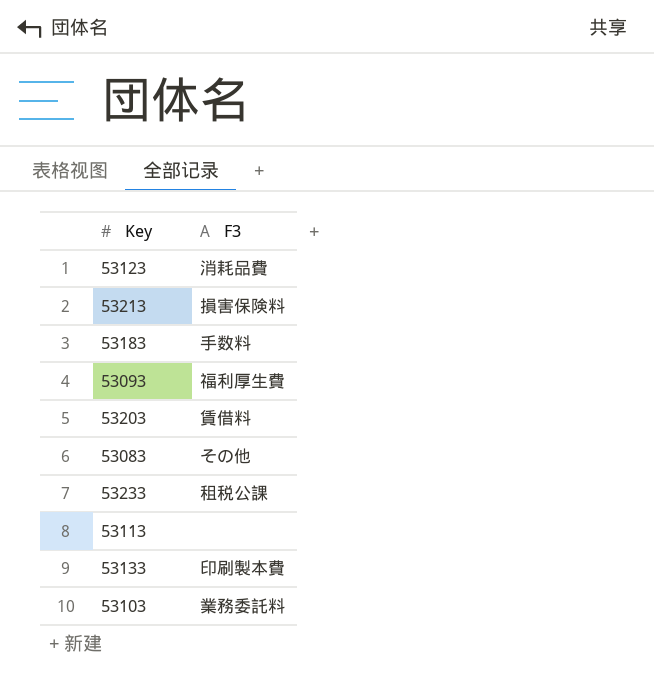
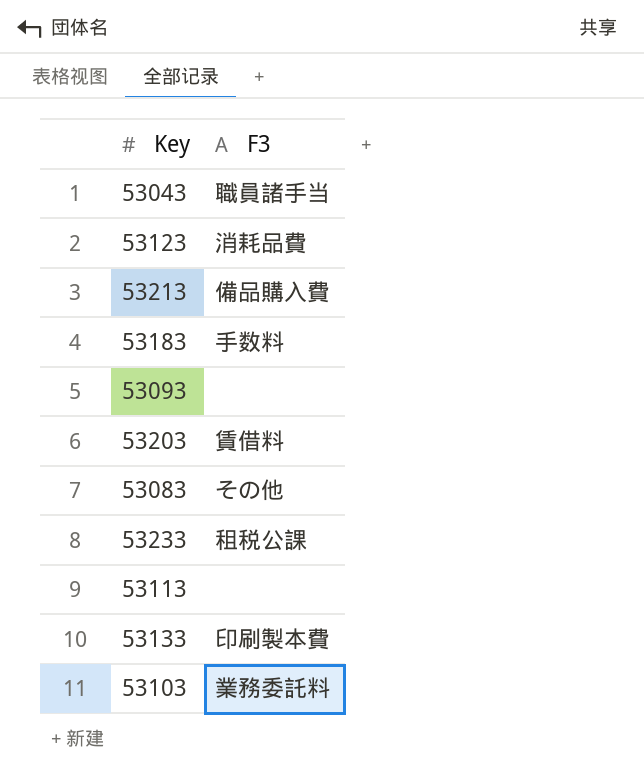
row 53043: none -> 職員諸手当
53213 | F3: 損害保険料 -> 備品購入費
53093 | F3: 福利厚生費 -> none

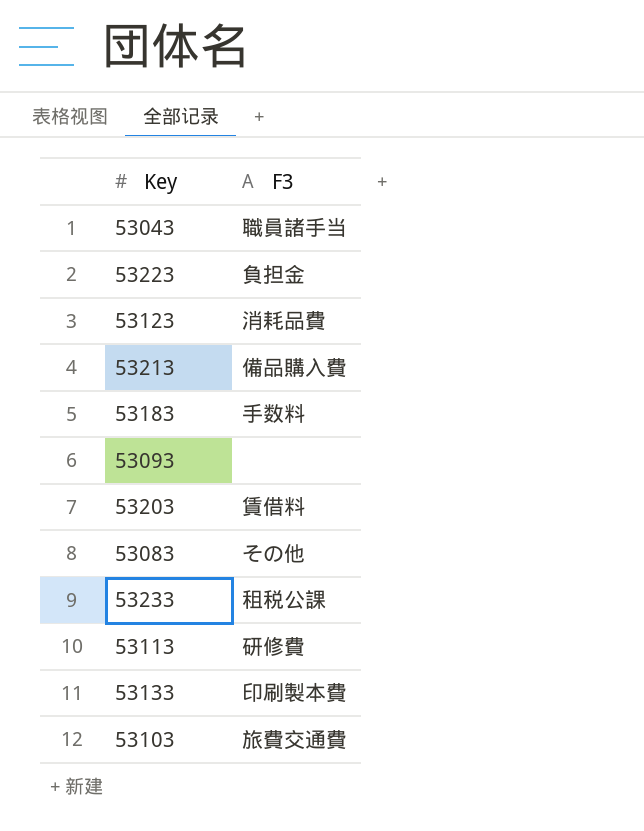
row 53223: none -> 負担金
53113 | F3: none -> 研修費
53103 | F3: 業務委託料 -> 旅費交通費

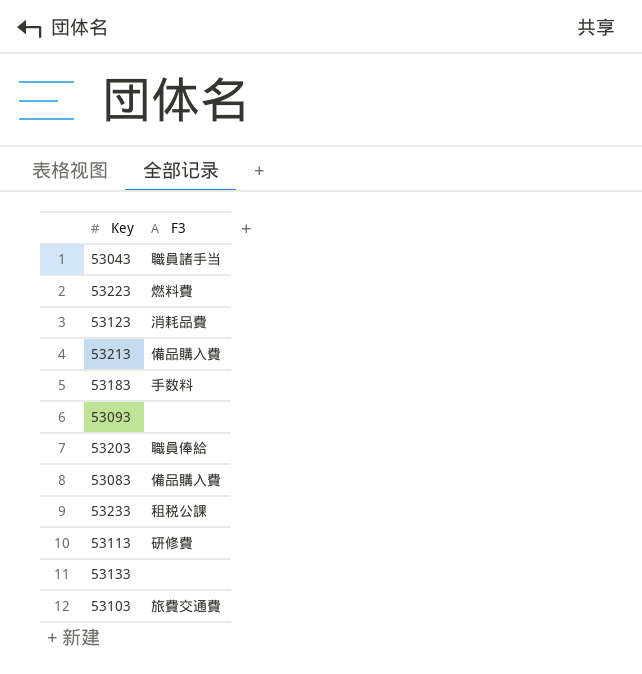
53223 | F3: 負担金 -> 燃料費
53203 | F3: 賃借料 -> 職員俸給
53083 | F3: その他 -> 備品購入費
53133 | F3: 印刷製本費 -> none

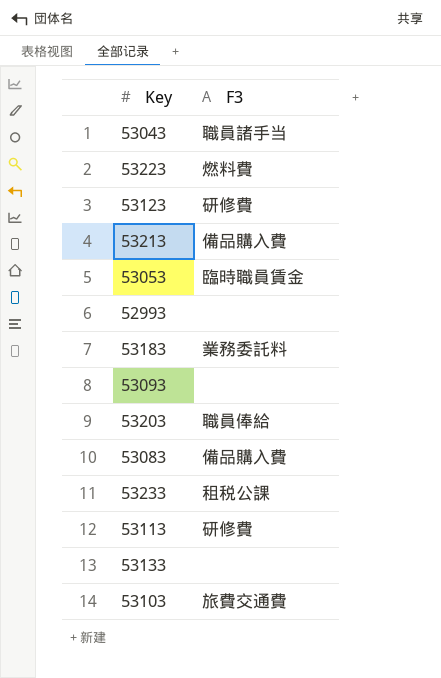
53123 | F3: 消耗品費 -> 研修費
row 53053: none -> 臨時職員賃金
row 52993: none -> none
53183 | F3: 手数料 -> 業務委託料

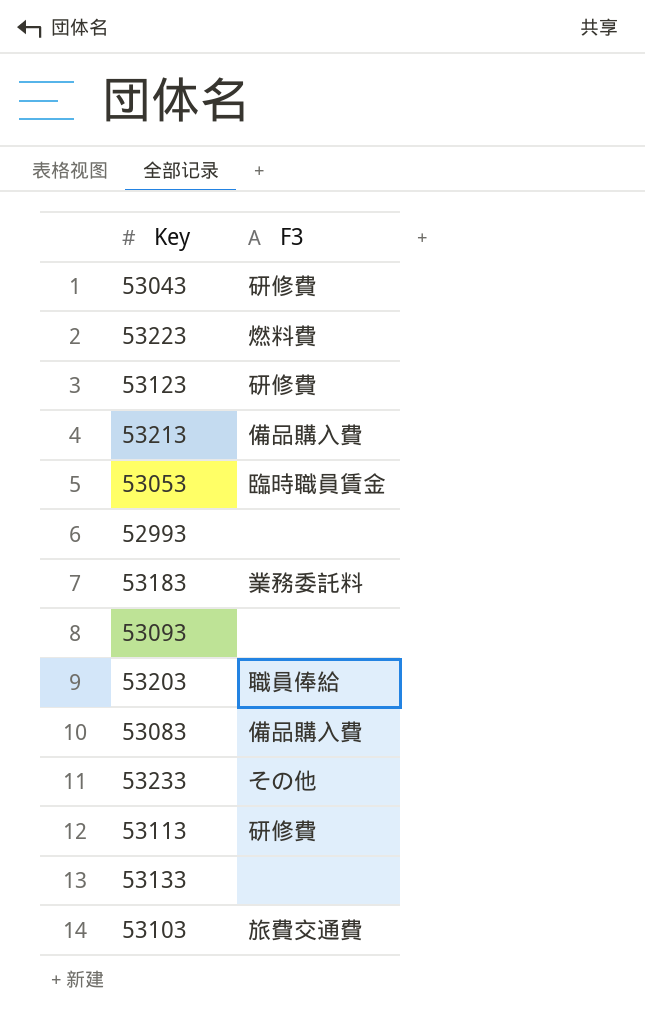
53043 | F3: 職員諸手当 -> 研修費
53233 | F3: 租税公課 -> その他

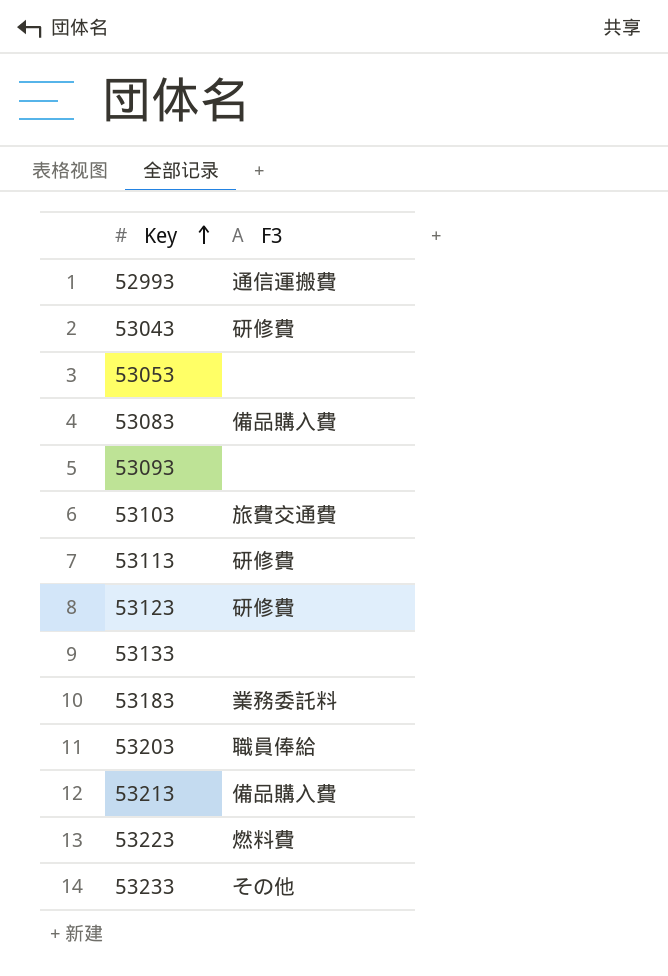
row order: none -> Key ascending
52993 | F3: none -> 通信運搬費
53053 | F3: 臨時職員賃金 -> none

